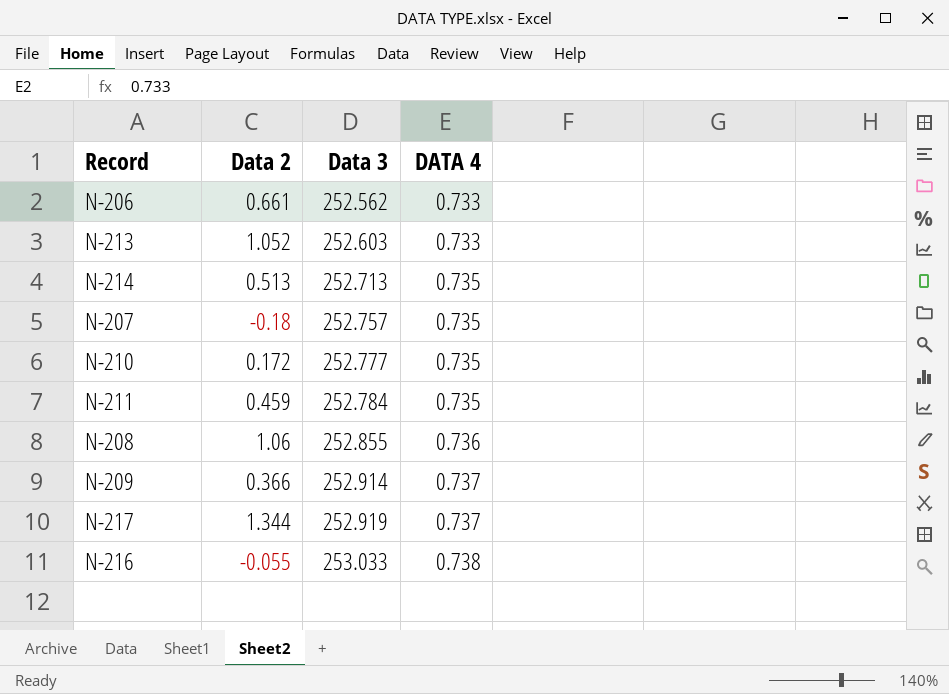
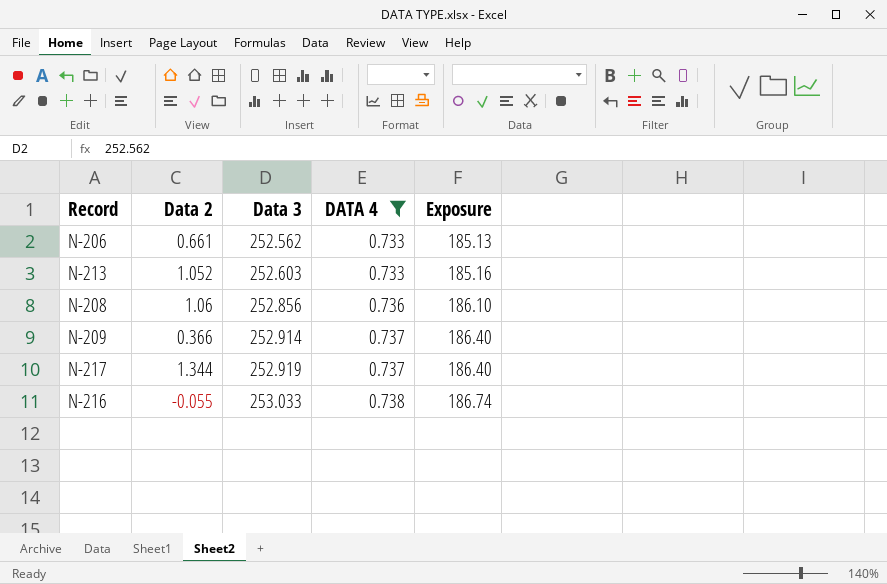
filter: none -> DATA 4 != 0.735
column Exposure | formula: none -> [Data 3] * [DATA 4]
N-208 | Data 3: 252.855 -> 252.856

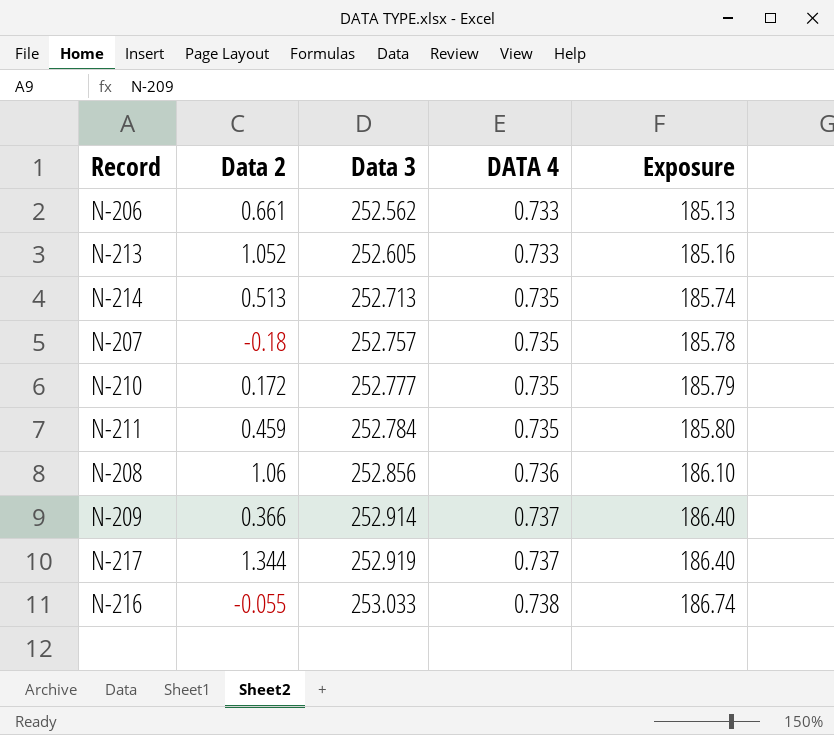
filter: DATA 4 != 0.735 -> none
N-213 | Data 3: 252.603 -> 252.605

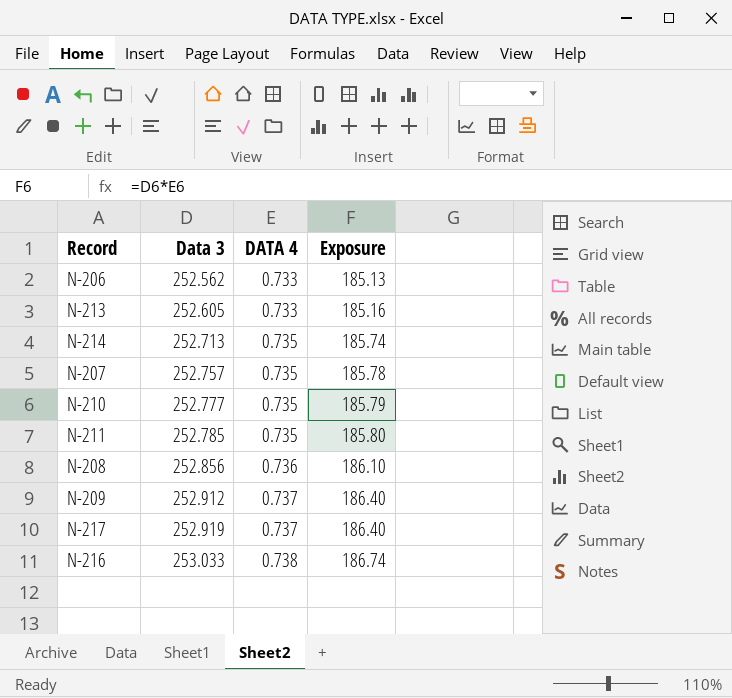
column Data 2 | position: 2 -> none
N-211 | Data 3: 252.784 -> 252.785
N-209 | Data 3: 252.914 -> 252.912

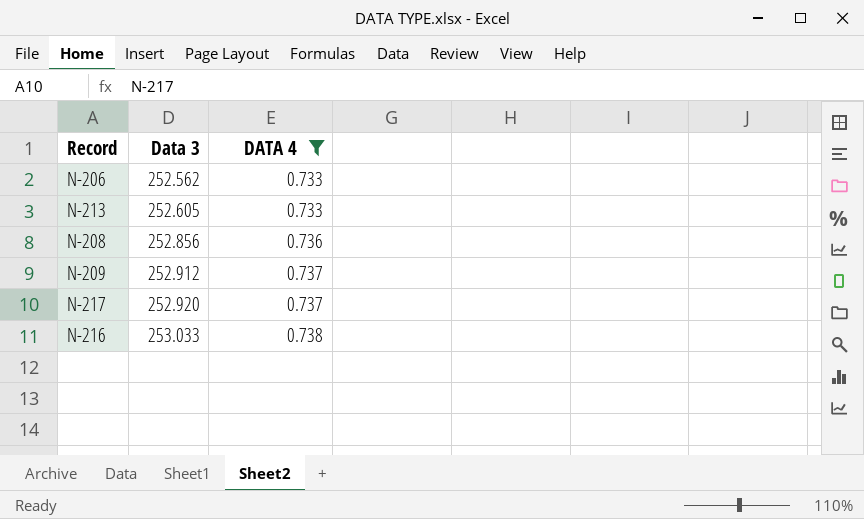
filter: none -> DATA 4 != 0.735
column Exposure | formula: [Data 3] * [DATA 4] -> none
N-217 | Data 3: 252.919 -> 252.920

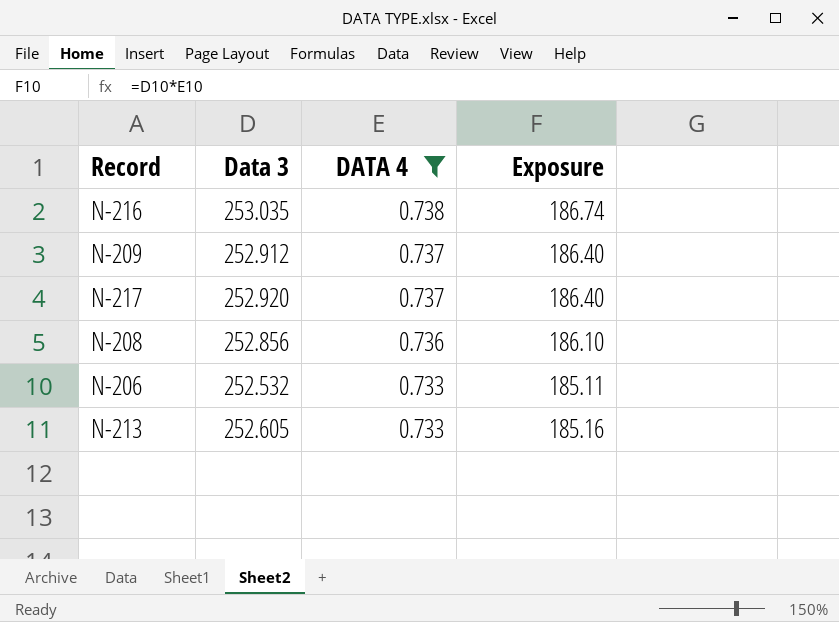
row order: Data 3 ascending -> DATA 4 descending
column Exposure | formula: none -> [Data 3] * [DATA 4]
N-216 | Data 3: 253.033 -> 253.035
N-206 | Data 3: 252.562 -> 252.532

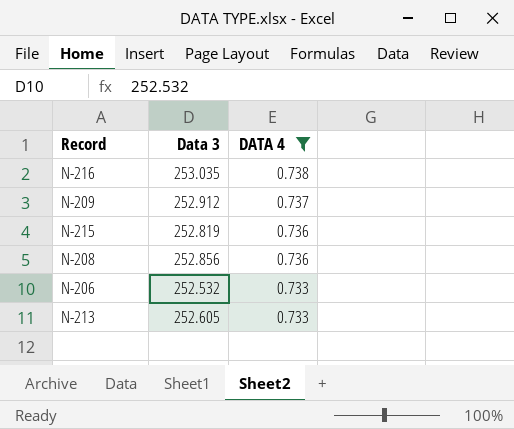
column Exposure | formula: [Data 3] * [DATA 4] -> none
row N-217: 252.920 | 0.737 | 186.40 -> none
row N-215: none -> 252.819 | 0.736

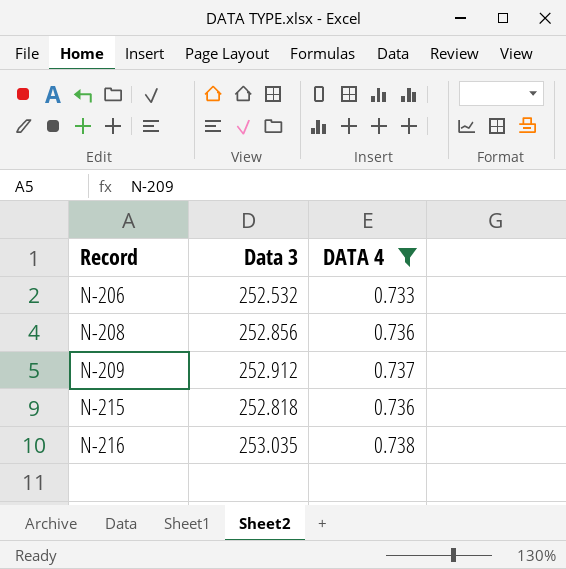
row order: DATA 4 descending -> Record ascending
row N-213: 252.605 | 0.733 -> none
N-215 | Data 3: 252.819 -> 252.818

